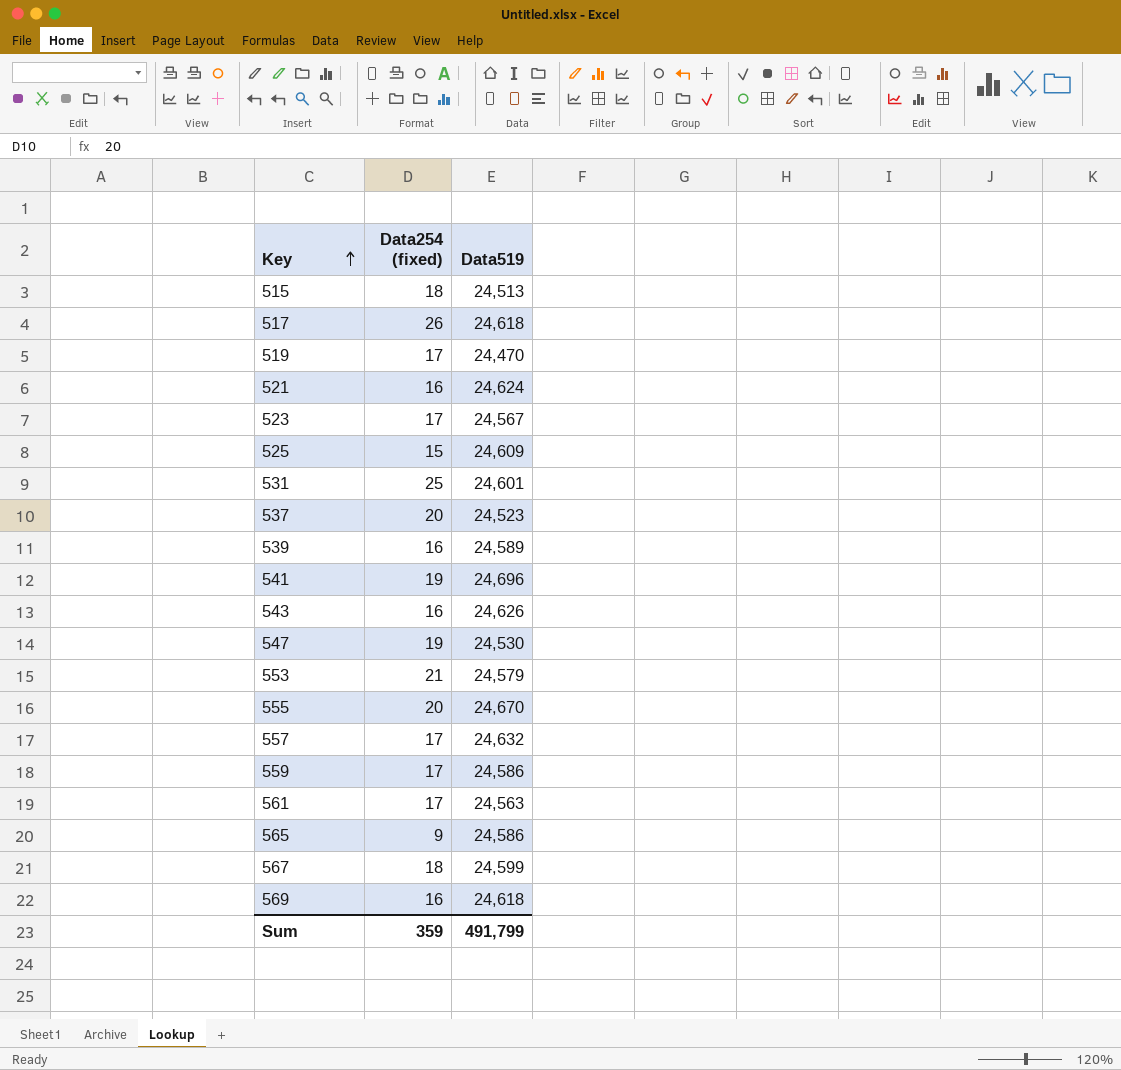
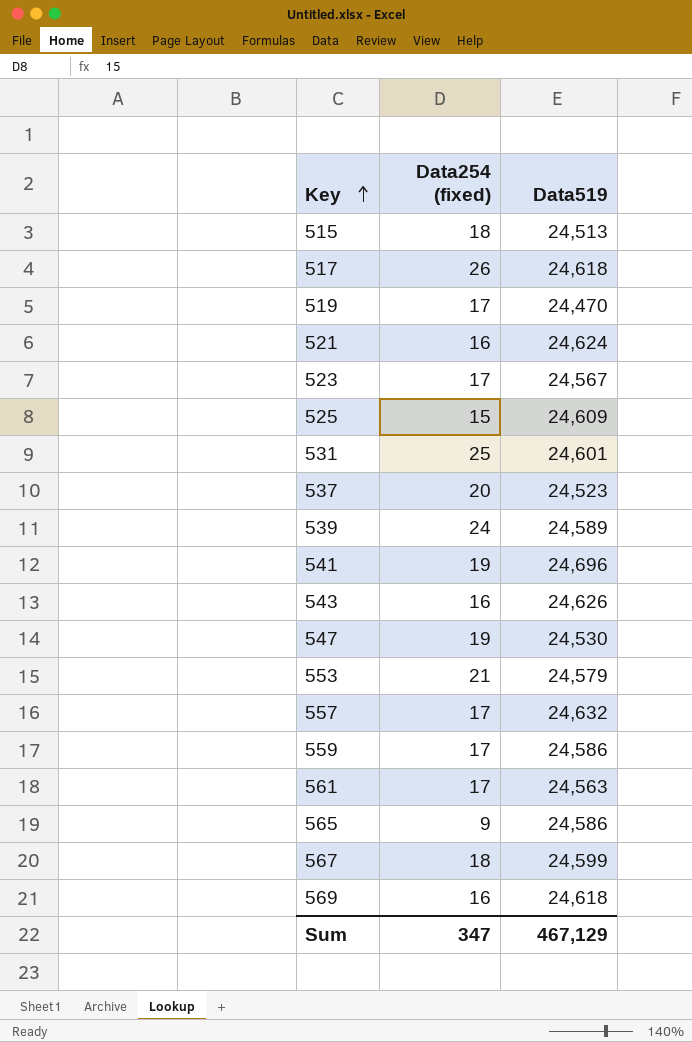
row 555: 20 | 24,670 -> none
539 | Data254 (fixed): 16 -> 24
Sum | Data254 (fixed): 359 -> 347
Sum | Data519: 491,799 -> 467,129

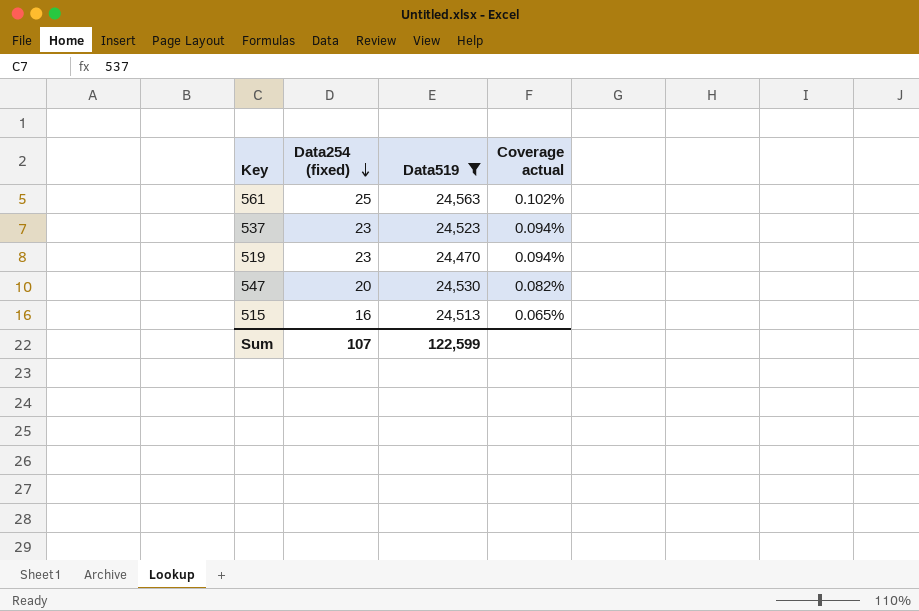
filter: none -> Data519 <= 24,563
row order: Key ascending -> Data254 (fixed) descending
column Coverage actual | formula: none -> [Data254 (fixed)] / [Data519]
561 | Data254 (fixed): 17 -> 25
537 | Data254 (fixed): 20 -> 23
519 | Data254 (fixed): 17 -> 23
547 | Data254 (fixed): 19 -> 20
515 | Data254 (fixed): 18 -> 16
Sum | Data254 (fixed): 347 -> 107
Sum | Data519: 467,129 -> 122,599

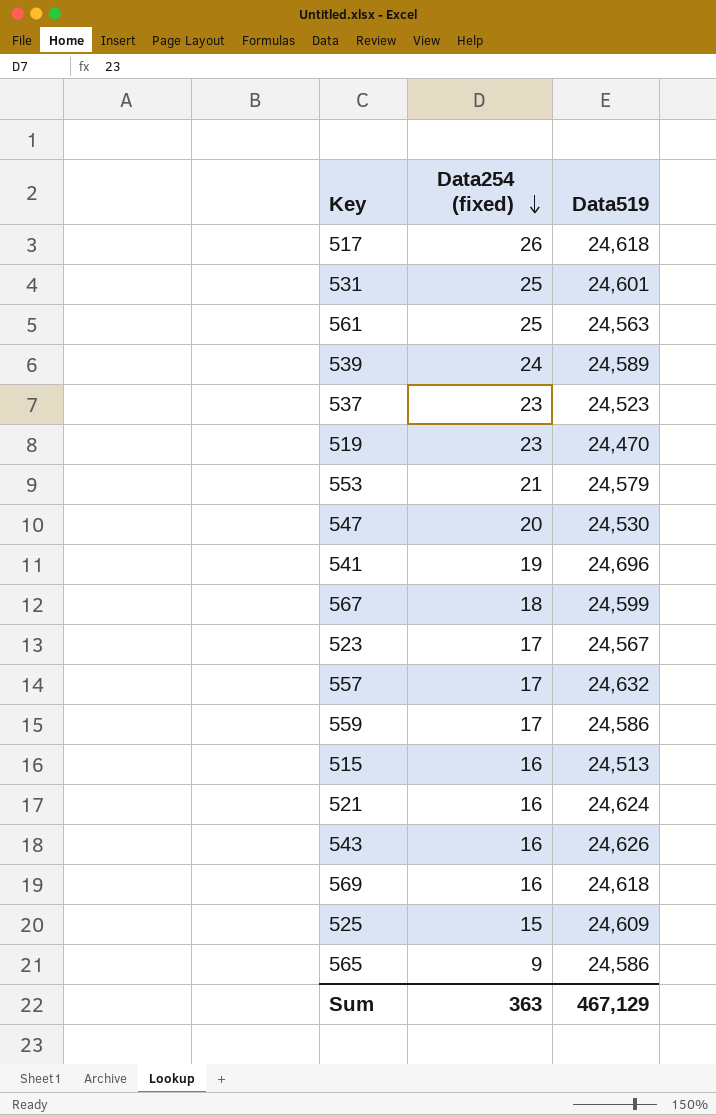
filter: Data519 <= 24,563 -> none
column Coverage actual | formula: [Data254 (fixed)] / [Data519] -> none
Sum | Data254 (fixed): 107 -> 363
Sum | Data519: 122,599 -> 467,129

